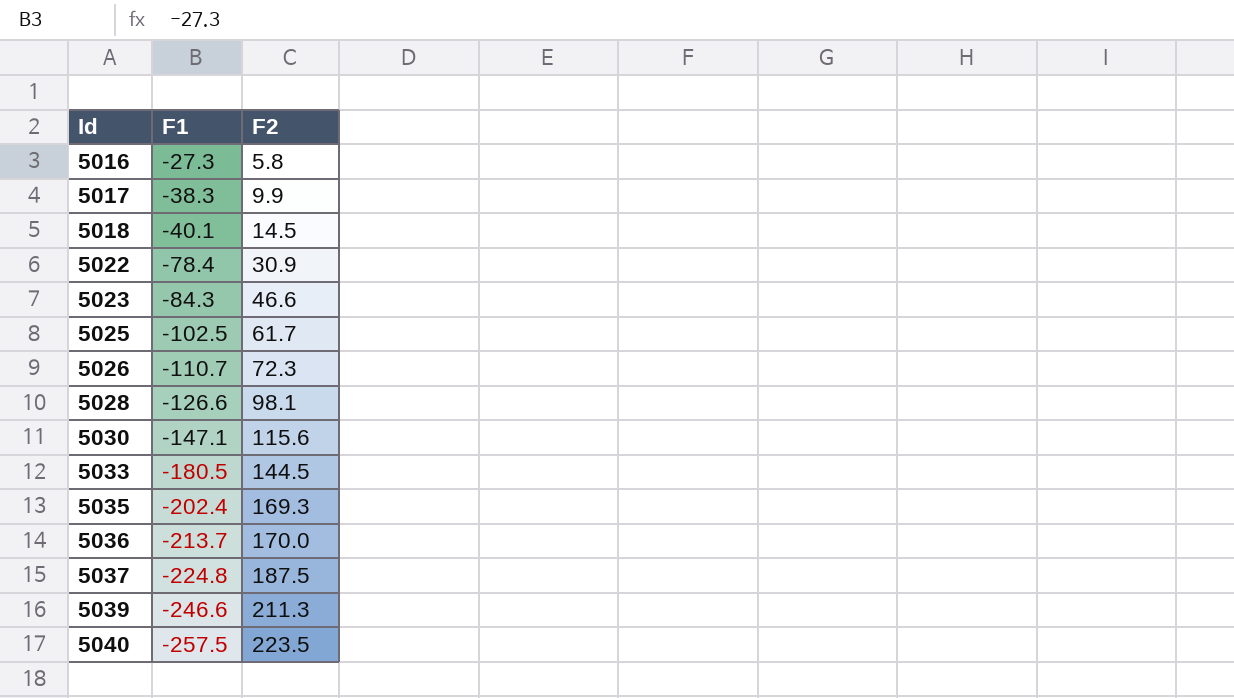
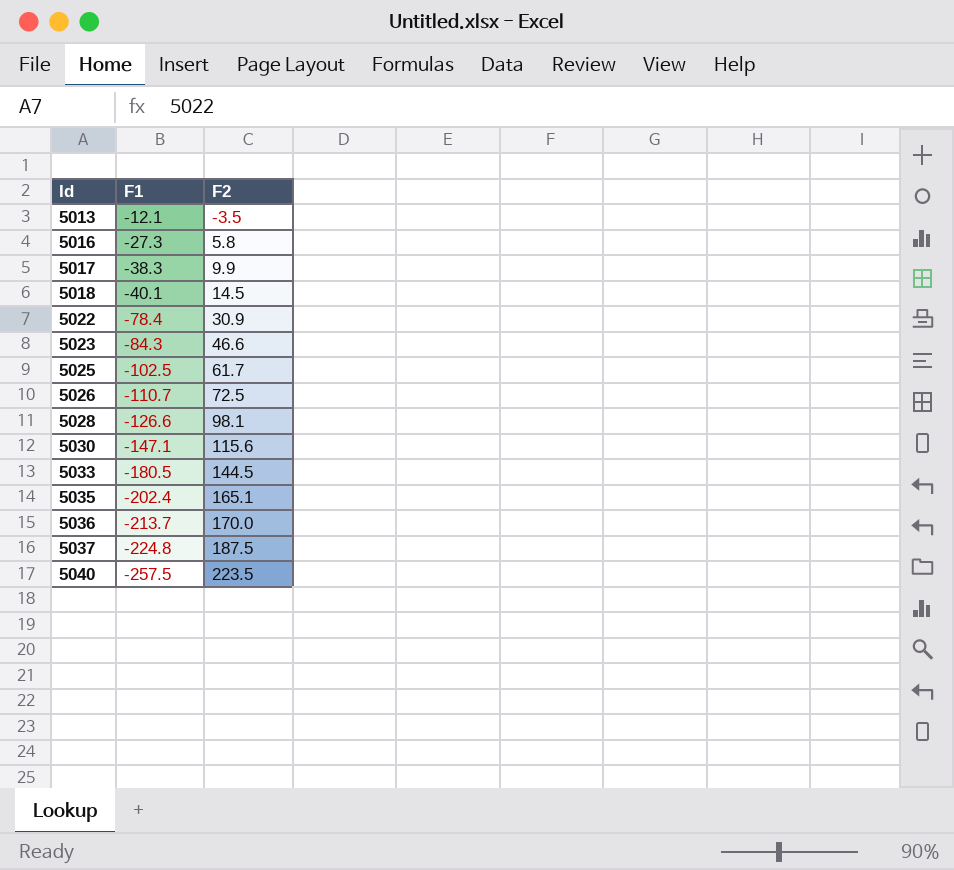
row 5039: -246.6 | 211.3 -> none
row 5013: none -> -12.1 | -3.5
5026 | F2: 72.3 -> 72.5
5035 | F2: 169.3 -> 165.1

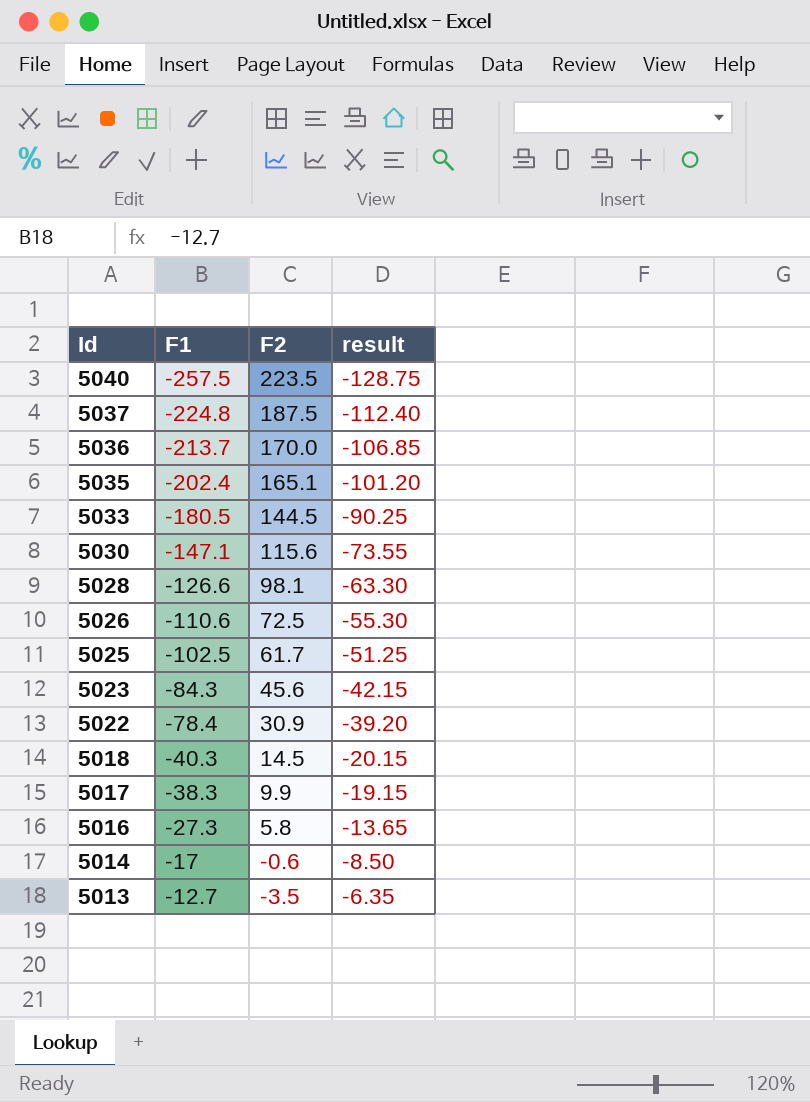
row order: Id ascending -> Id descending
column result | formula: none -> [F1] * 0.5
5026 | F1: -110.7 -> -110.6
5023 | F2: 46.6 -> 45.6
5018 | F1: -40.1 -> -40.3
row 5014: none -> -17 | -0.6 | -8.50
5013 | F1: -12.1 -> -12.7

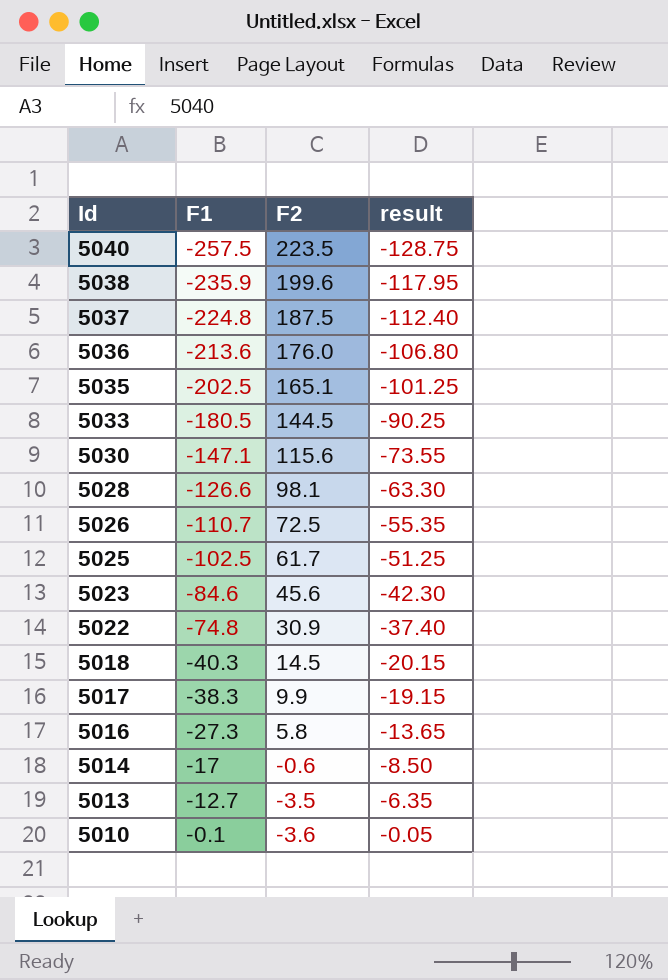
row 5038: none -> -235.9 | 199.6 | -117.95
5036 | F1: -213.7 -> -213.6
5036 | F2: 170.0 -> 176.0
5036 | result: -106.85 -> -106.80
5035 | F1: -202.4 -> -202.5
5035 | result: -101.20 -> -101.25
5026 | F1: -110.6 -> -110.7
5026 | result: -55.30 -> -55.35
5023 | F1: -84.3 -> -84.6
5023 | result: -42.15 -> -42.30
5022 | F1: -78.4 -> -74.8
5022 | result: -39.20 -> -37.40
row 5010: none -> -0.1 | -3.6 | -0.05

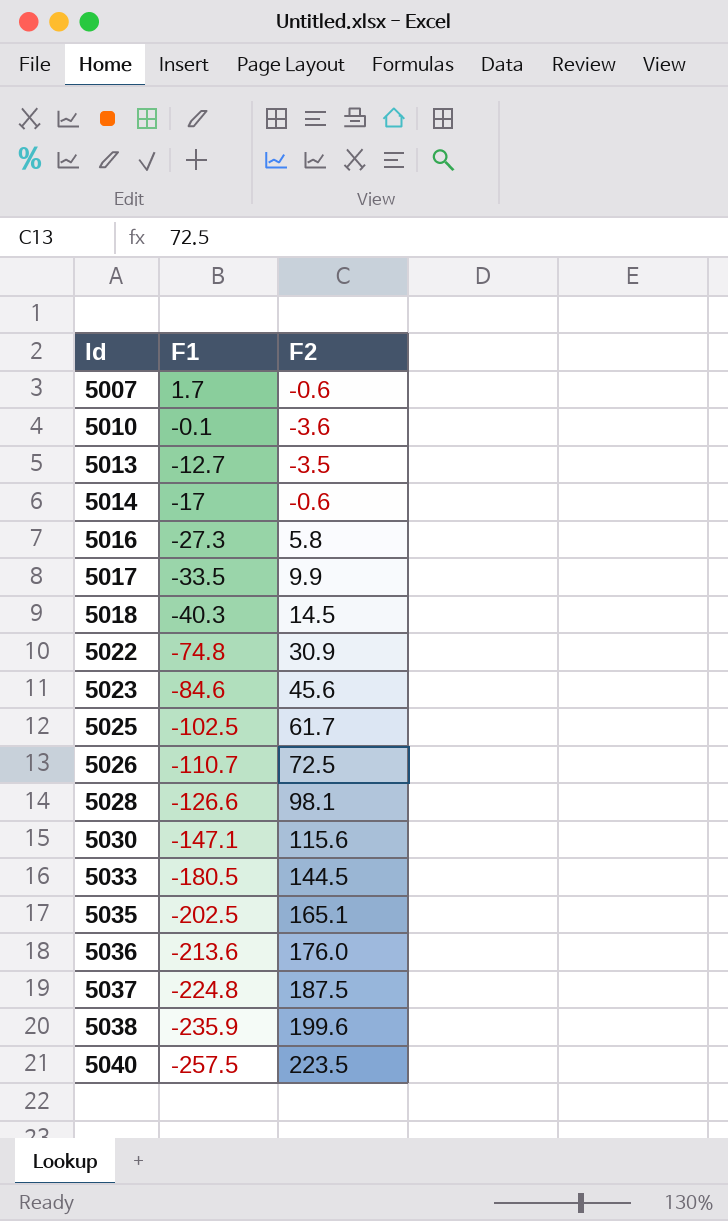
row order: Id descending -> Id ascending
column result | formula: [F1] * 0.5 -> none
row 5007: none -> 1.7 | -0.6
5017 | F1: -38.3 -> -33.5

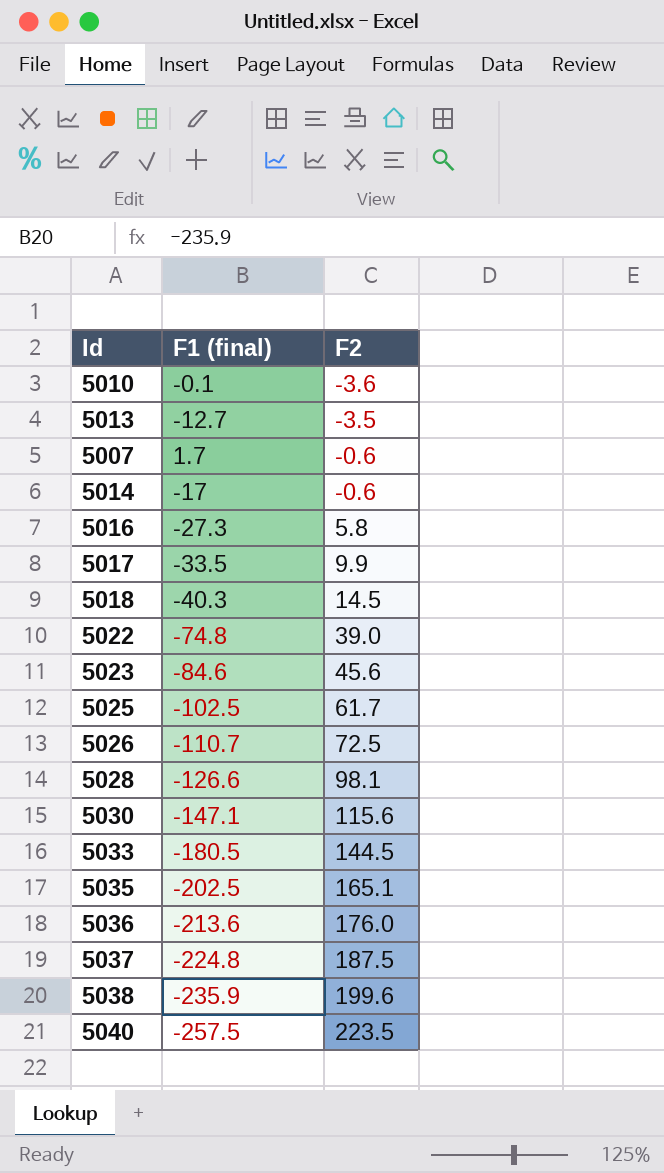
row order: Id ascending -> F2 ascending
column name: F1 -> F1 (final)
5022 | F2: 30.9 -> 39.0

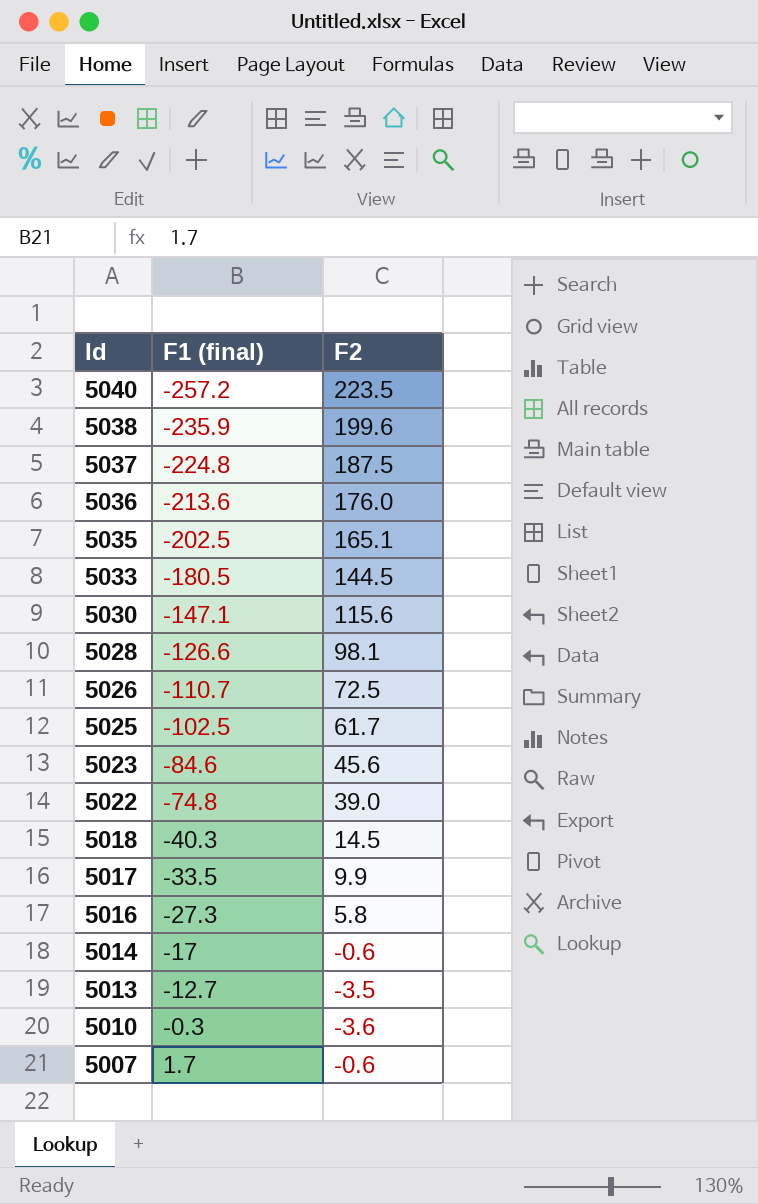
row order: F2 ascending -> Id descending
5040 | F1 (final): -257.5 -> -257.2
5010 | F1 (final): -0.1 -> -0.3

